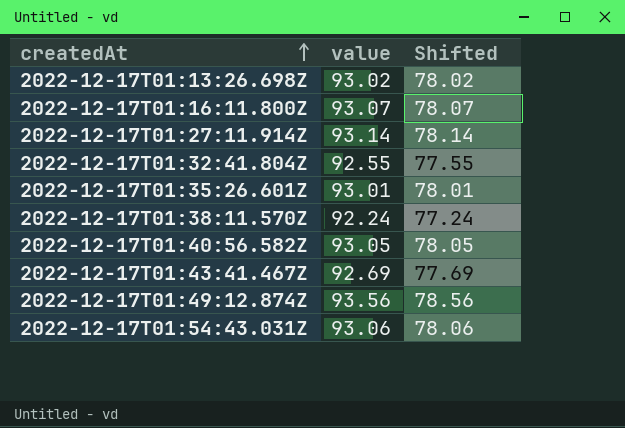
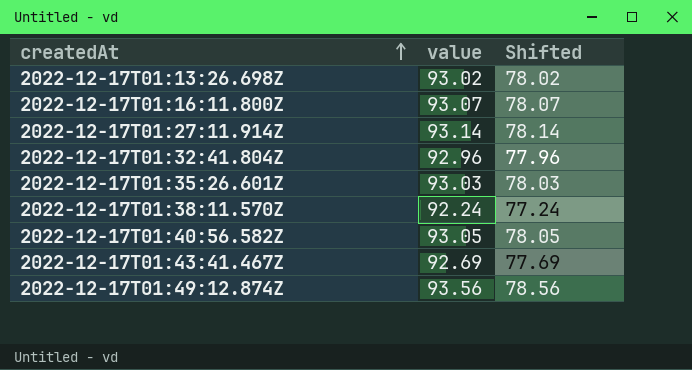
row 2022-12-17T01:54:43.031Z: 93.06 | 78.06 -> none
2022-12-17T01:32:41.804Z | value: 92.55 -> 92.96
2022-12-17T01:32:41.804Z | Shifted: 77.55 -> 77.96
2022-12-17T01:35:26.601Z | value: 93.01 -> 93.03
2022-12-17T01:35:26.601Z | Shifted: 78.01 -> 78.03

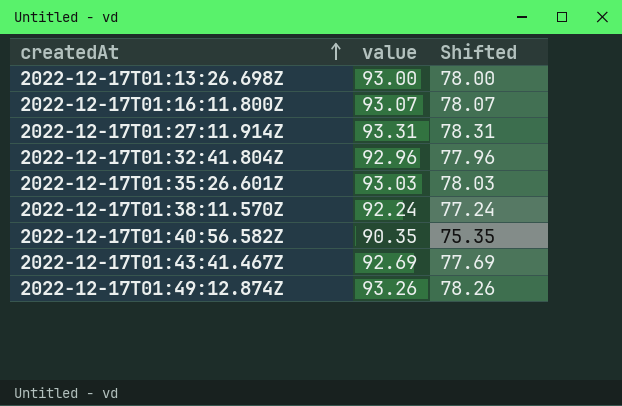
2022-12-17T01:13:26.698Z | value: 93.02 -> 93.00
2022-12-17T01:13:26.698Z | Shifted: 78.02 -> 78.00
2022-12-17T01:27:11.914Z | value: 93.14 -> 93.31
2022-12-17T01:27:11.914Z | Shifted: 78.14 -> 78.31
2022-12-17T01:40:56.582Z | value: 93.05 -> 90.35
2022-12-17T01:40:56.582Z | Shifted: 78.05 -> 75.35
2022-12-17T01:49:12.874Z | value: 93.56 -> 93.26
2022-12-17T01:49:12.874Z | Shifted: 78.56 -> 78.26

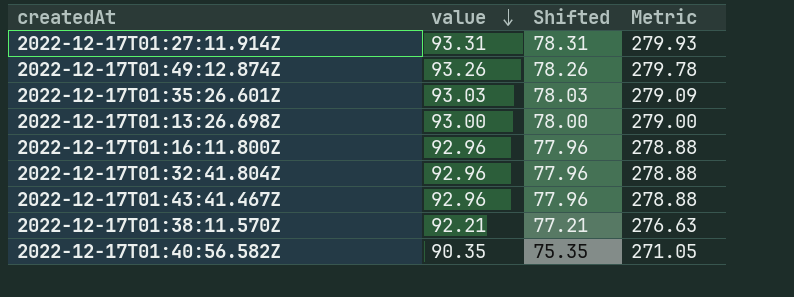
row order: createdAt ascending -> value descending
column Metric | formula: none -> [value] * 3
2022-12-17T01:16:11.800Z | value: 93.07 -> 92.96
2022-12-17T01:16:11.800Z | Shifted: 78.07 -> 77.96
2022-12-17T01:43:41.467Z | value: 92.69 -> 92.96
2022-12-17T01:43:41.467Z | Shifted: 77.69 -> 77.96
2022-12-17T01:38:11.570Z | value: 92.24 -> 92.21
2022-12-17T01:38:11.570Z | Shifted: 77.24 -> 77.21

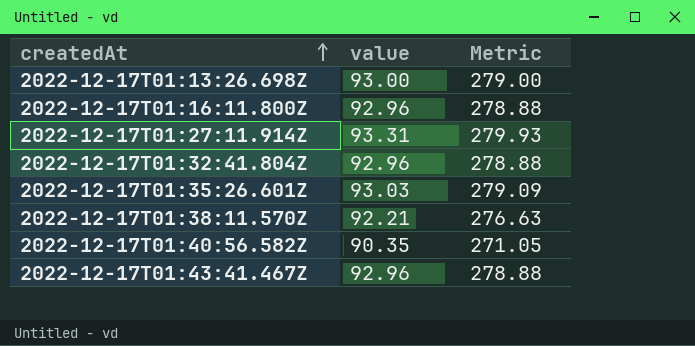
row order: value descending -> createdAt ascending
column Shifted | formula: [value] - 15 -> none
row 2022-12-17T01:49:12.874Z: 93.26 | 78.26 | 279.78 -> none

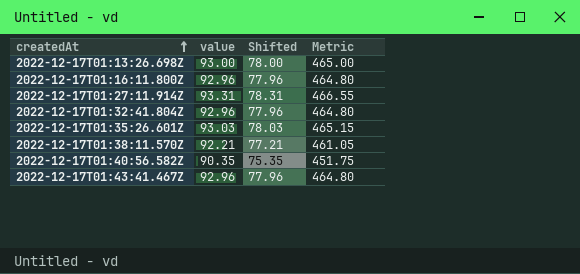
column Shifted | formula: none -> [value] - 15
column Metric | formula: [value] * 3 -> [value] * 5

